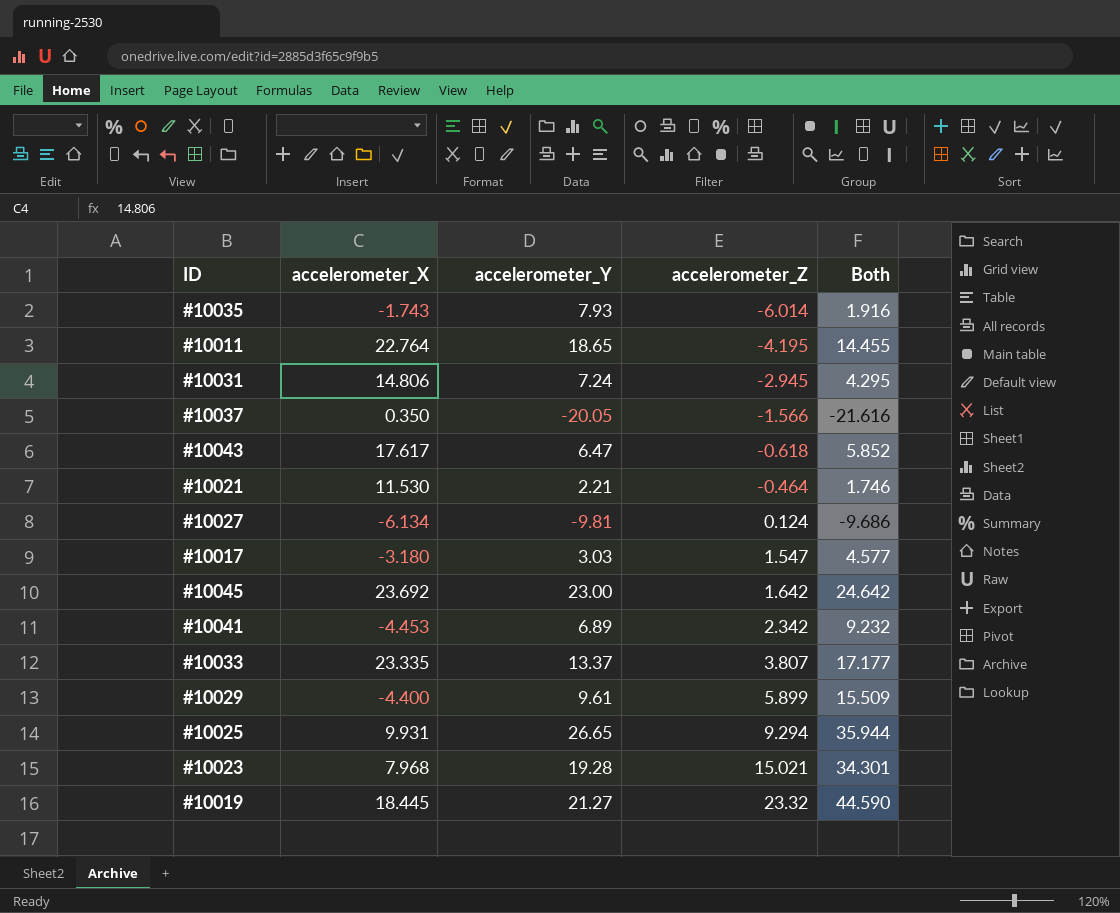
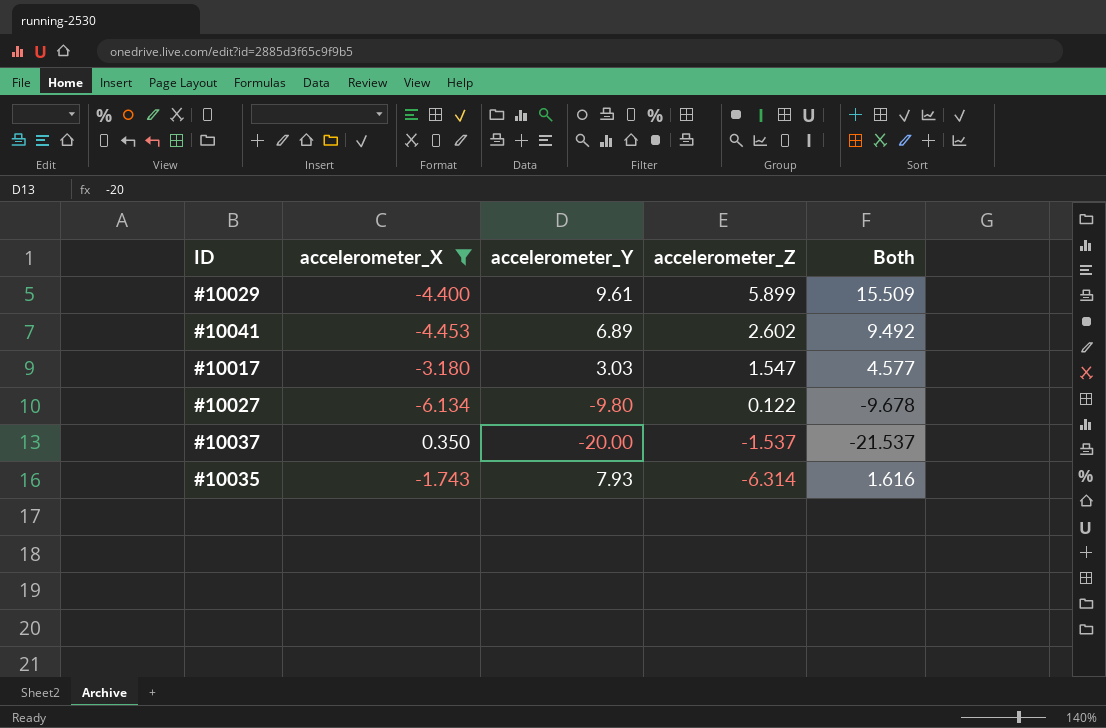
filter: none -> accelerometer_X <= 0.350
row order: accelerometer_Z ascending -> accelerometer_Z descending
#10041 | accelerometer_Z: 2.342 -> 2.602
#10041 | Both: 9.232 -> 9.492
#10027 | accelerometer_Y: -9.81 -> -9.80
#10027 | accelerometer_Z: 0.124 -> 0.122
#10027 | Both: -9.686 -> -9.678
#10037 | accelerometer_Y: -20.05 -> -20.00
#10037 | accelerometer_Z: -1.566 -> -1.537
#10037 | Both: -21.616 -> -21.537
#10035 | accelerometer_Z: -6.014 -> -6.314
#10035 | Both: 1.916 -> 1.616

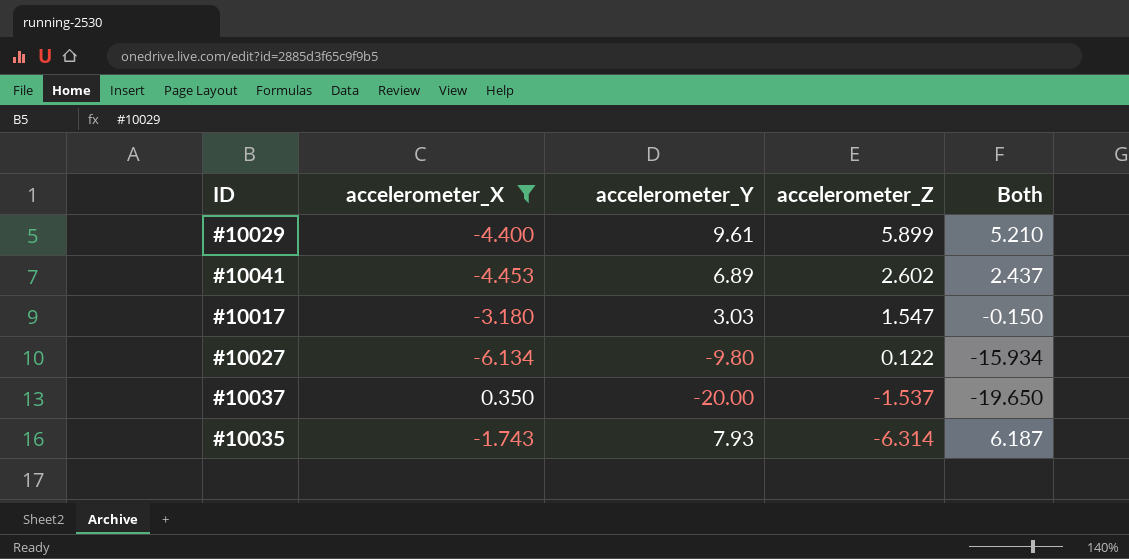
column Both | formula: [accelerometer_Y] + [accelerometer_Z] -> [accelerometer_X] + [accelerometer_Y]

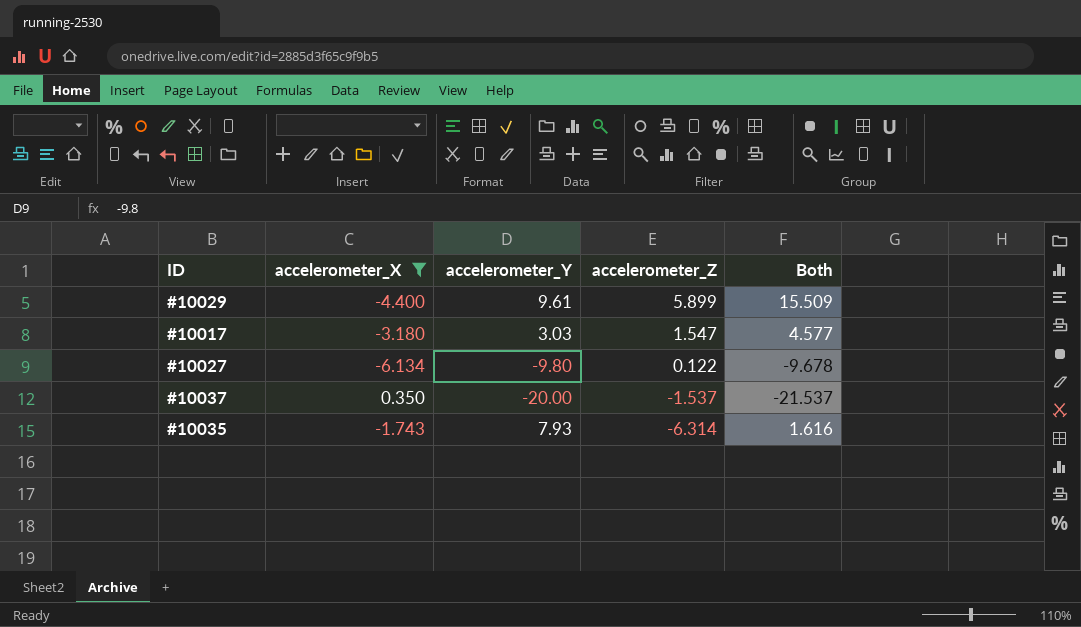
column Both | formula: [accelerometer_X] + [accelerometer_Y] -> [accelerometer_Y] + [accelerometer_Z]
row #10041: -4.453 | 6.89 | 2.602 | 2.437 -> none

